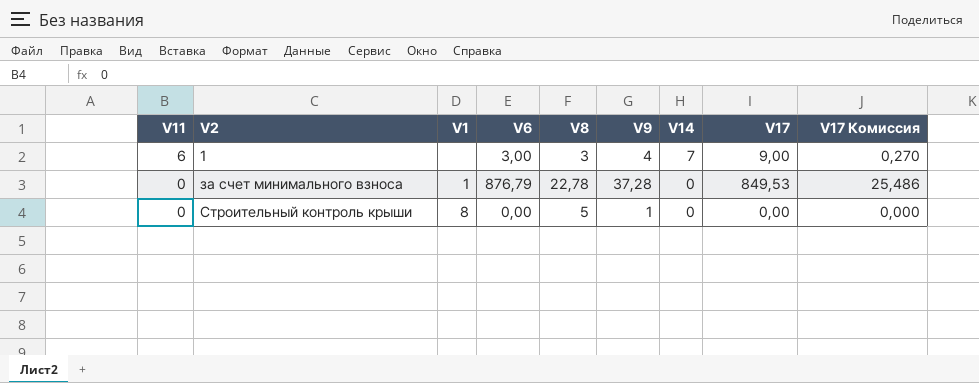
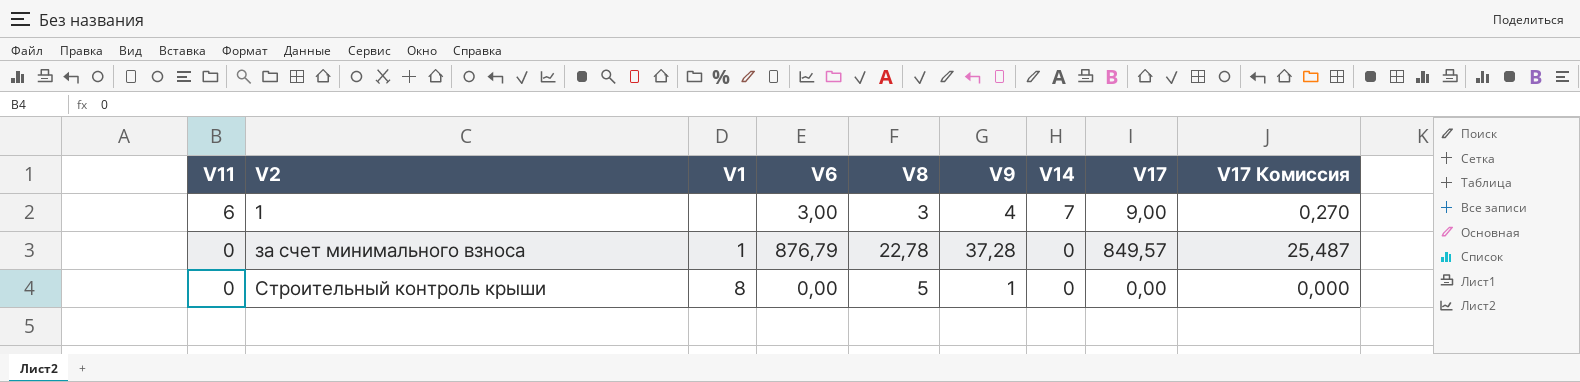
за счет минимального взноса | V17: 849,53 -> 849,57
за счет минимального взноса | V17 Комиссия: 25,486 -> 25,487

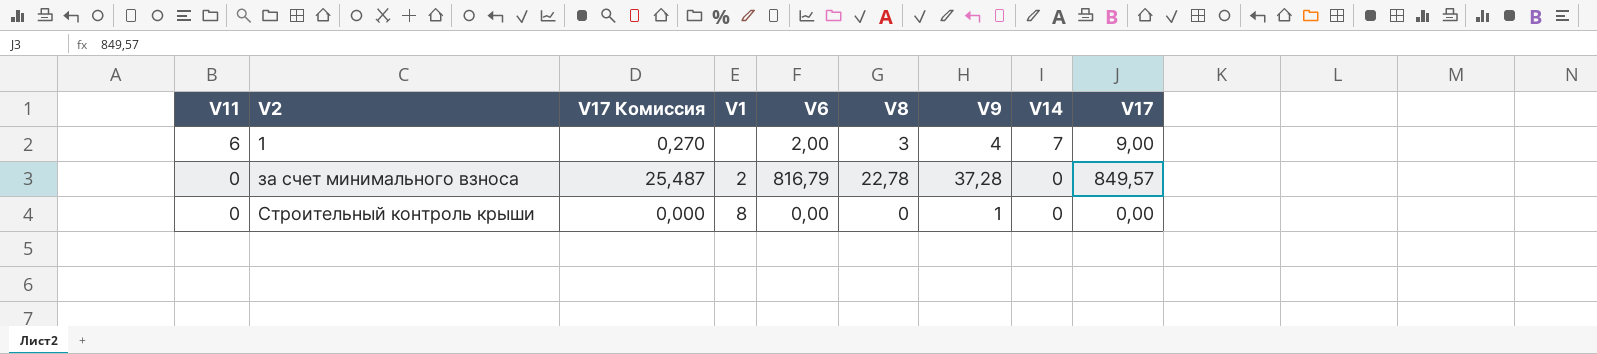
column V17 Комиссия | position: 9 -> 3
1 | V6: 3,00 -> 2,00
за счет минимального взноса | V1: 1 -> 2
за счет минимального взноса | V6: 876,79 -> 816,79
Строительный контроль крыши | V8: 5 -> 0

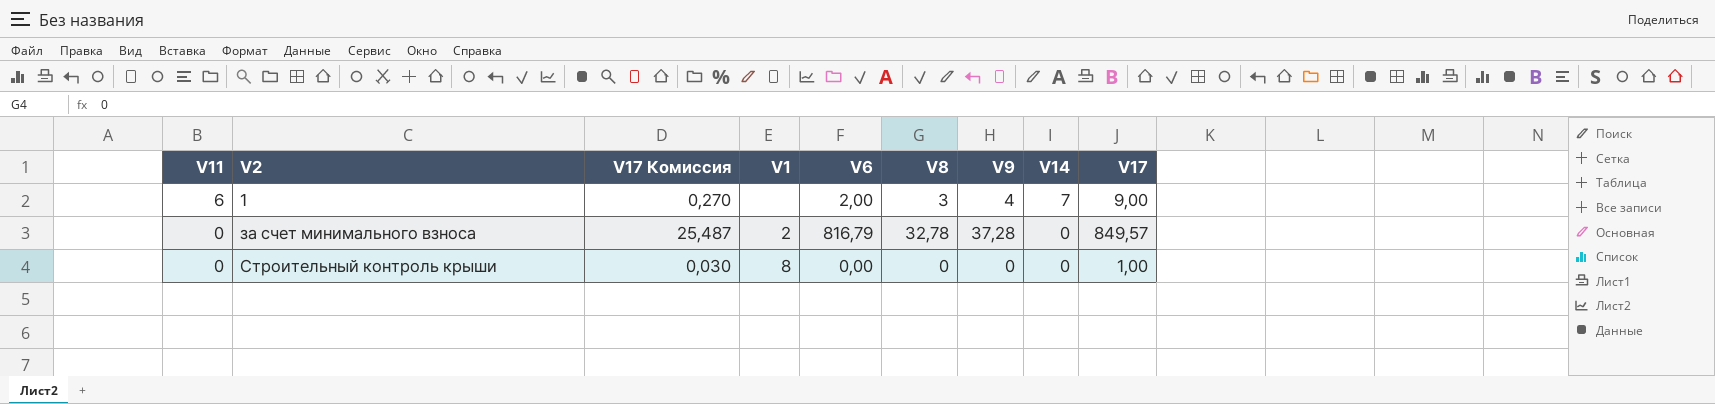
за счет минимального взноса | V8: 22,78 -> 32,78
Строительный контроль крыши | V17 Комиссия: 0,000 -> 0,030
Строительный контроль крыши | V9: 1 -> 0
Строительный контроль крыши | V17: 0,00 -> 1,00

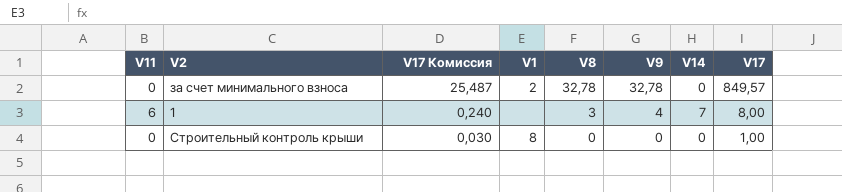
row order: V11 descending -> V17 Комиссия descending
column V6 | position: 5 -> none
за счет минимального взноса | V9: 37,28 -> 32,78
1 | V17 Комиссия: 0,270 -> 0,240
1 | V17: 9,00 -> 8,00

